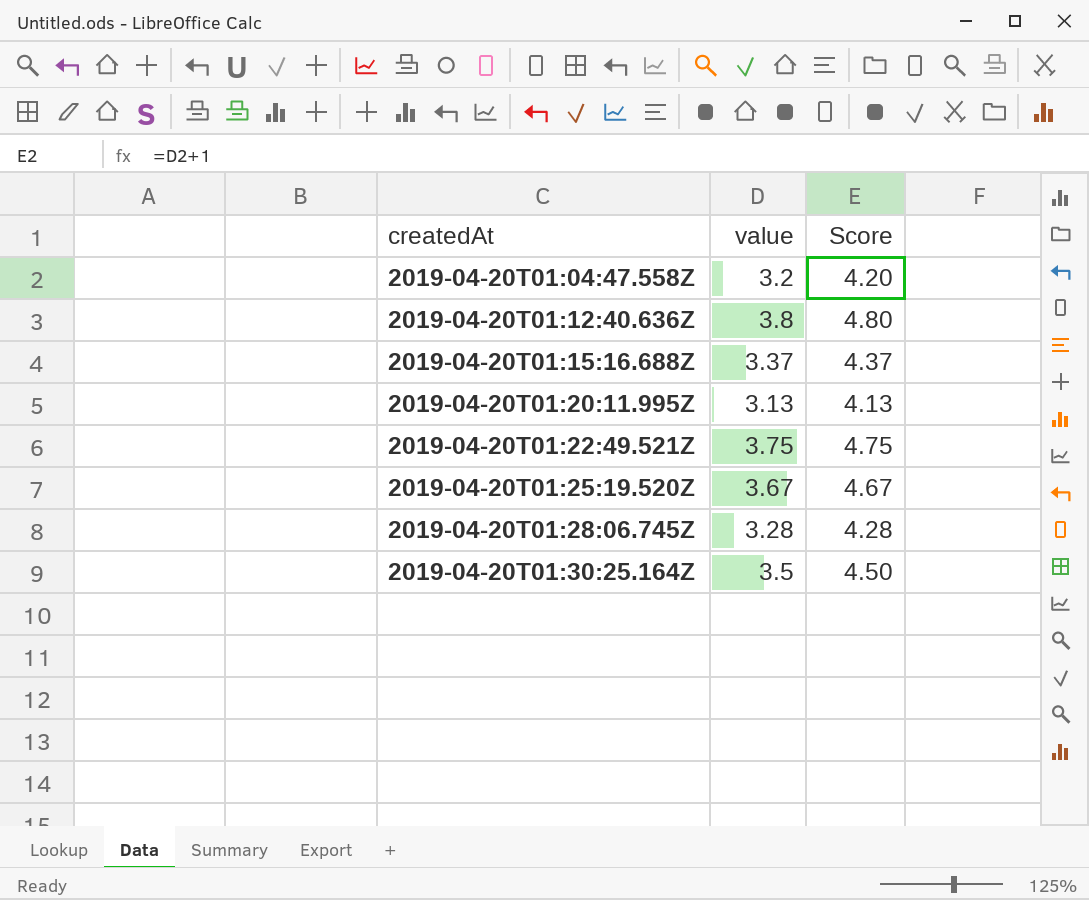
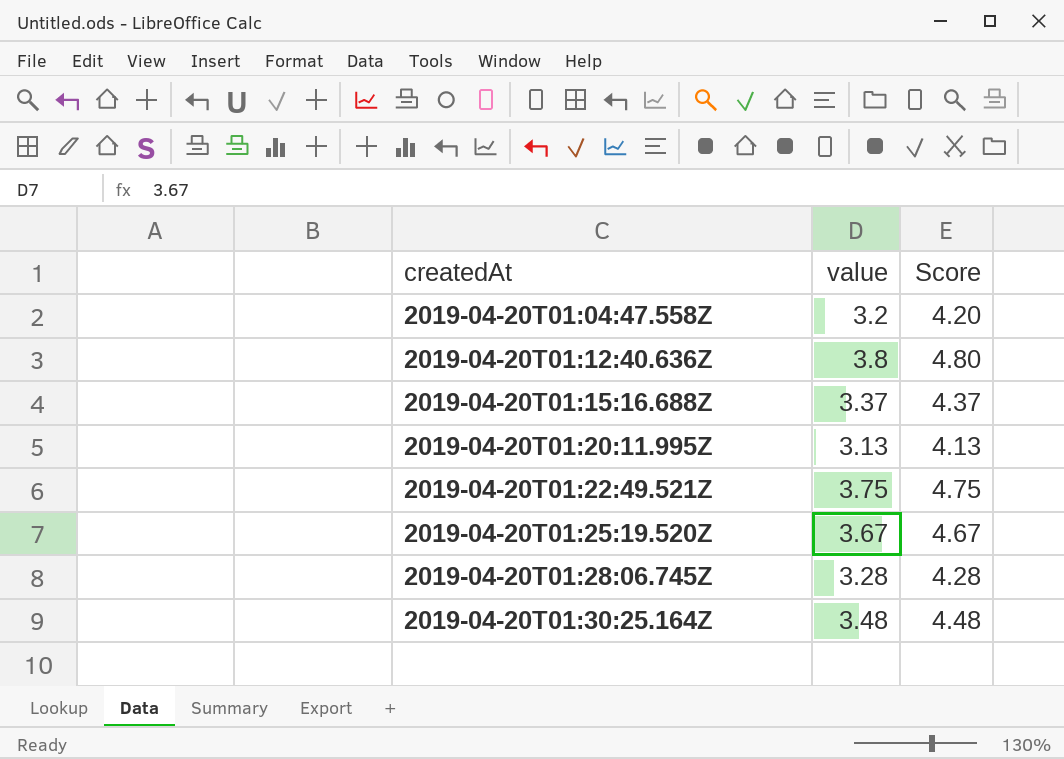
2019-04-20T01:30:25.164Z | value: 3.5 -> 3.48
2019-04-20T01:30:25.164Z | Score: 4.50 -> 4.48

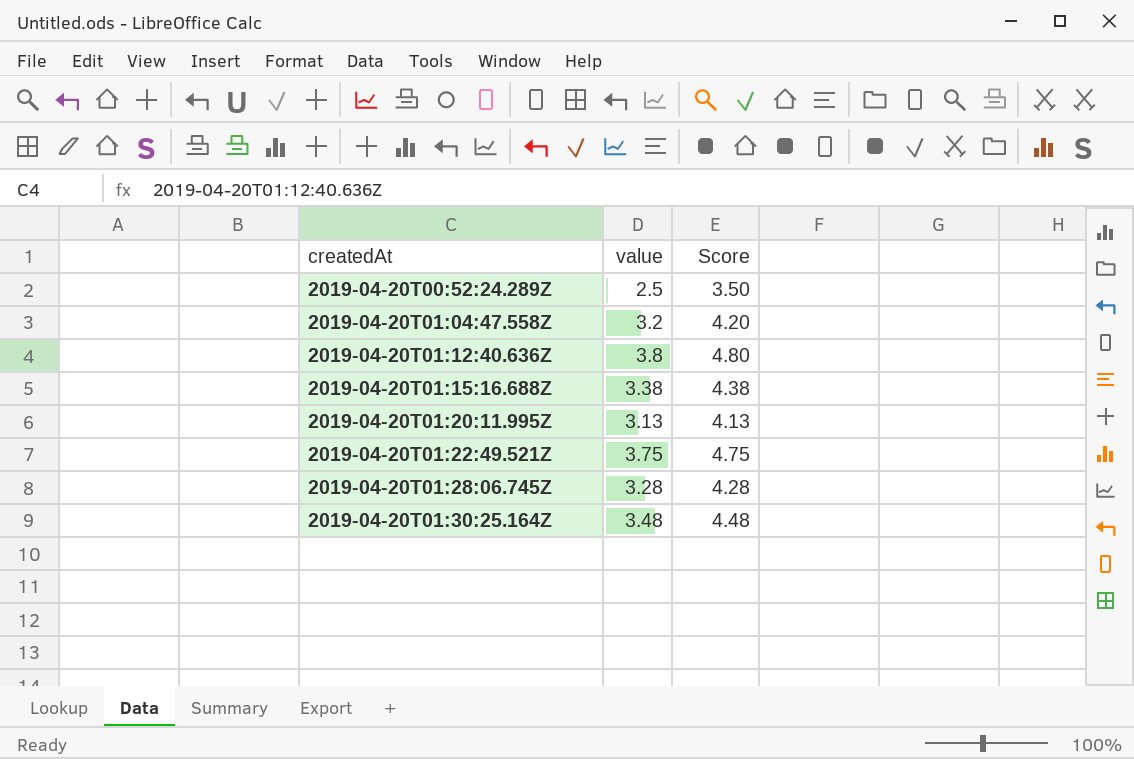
row 2019-04-20T01:25:19.520Z: 3.67 | 4.67 -> none
row 2019-04-20T00:52:24.289Z: none -> 2.5 | 3.50
2019-04-20T01:15:16.688Z | value: 3.37 -> 3.38
2019-04-20T01:15:16.688Z | Score: 4.37 -> 4.38

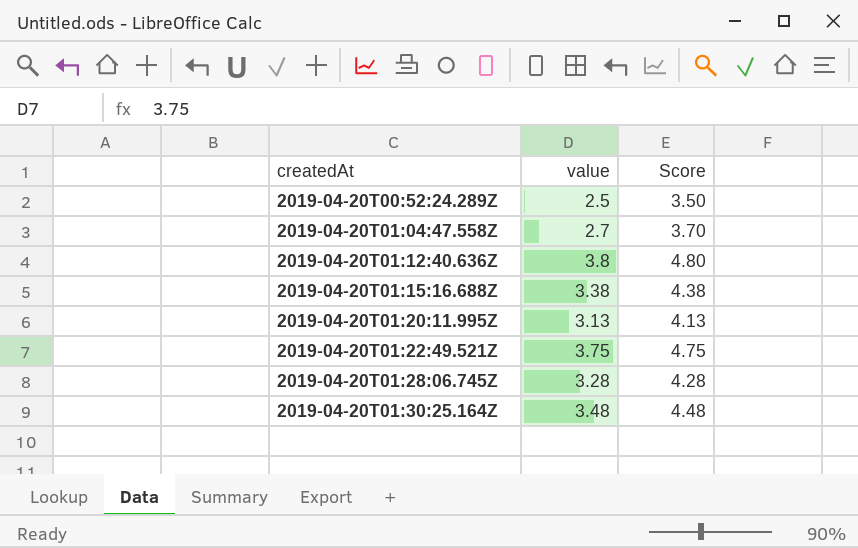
2019-04-20T01:04:47.558Z | value: 3.2 -> 2.7
2019-04-20T01:04:47.558Z | Score: 4.20 -> 3.70

